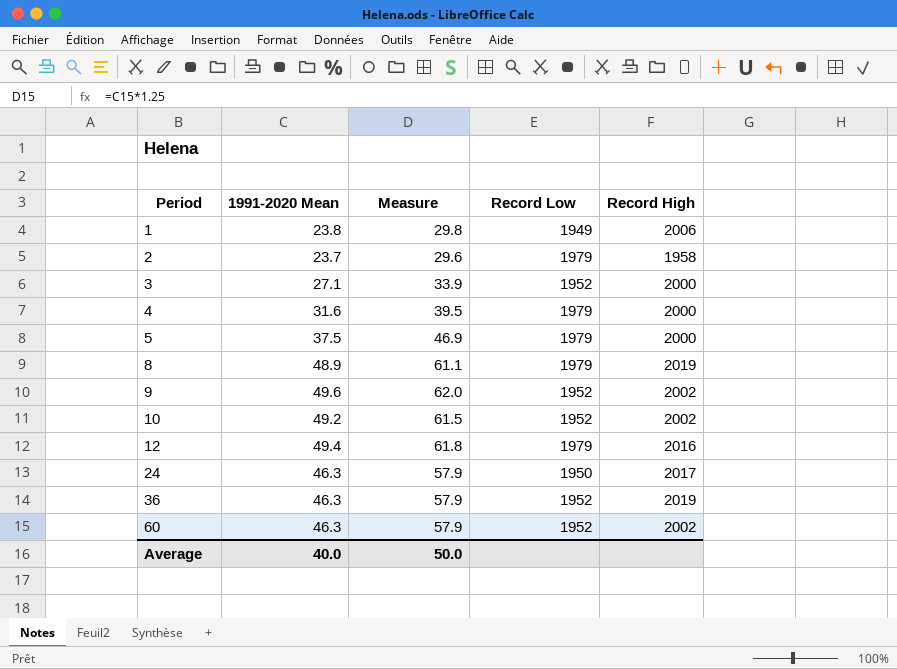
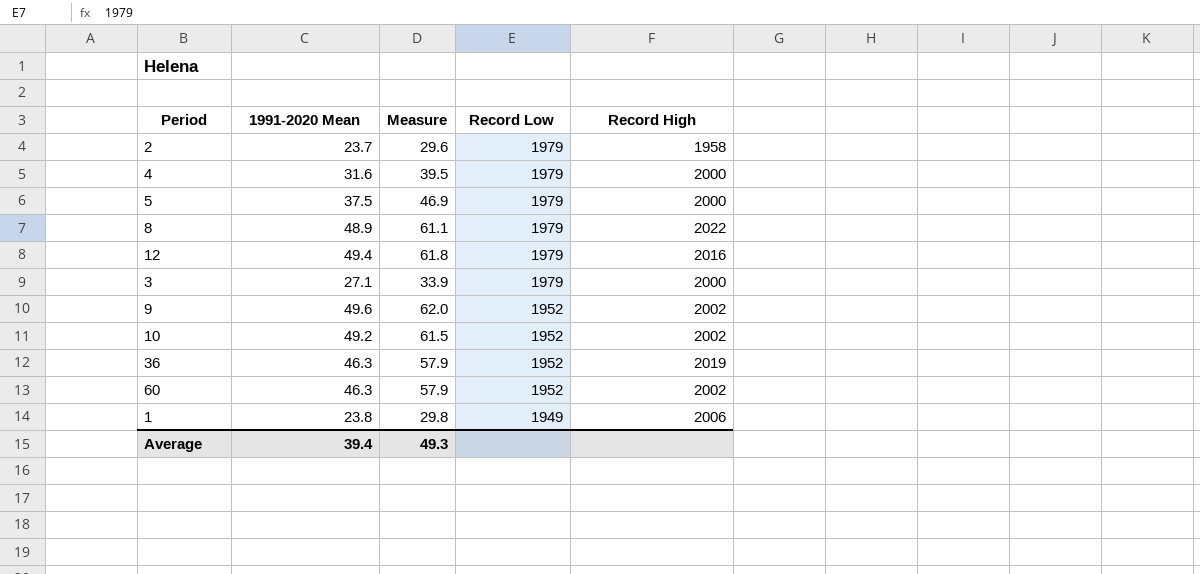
row order: Period ascending -> Record Low descending
row 24: 46.3 | 57.9 | 1950 | 2017 -> none
8 | Record High: 2019 -> 2022
3 | Record Low: 1952 -> 1979
Average | 1991-2020 Mean: 40.0 -> 39.4
Average | Measure: 50.0 -> 49.3

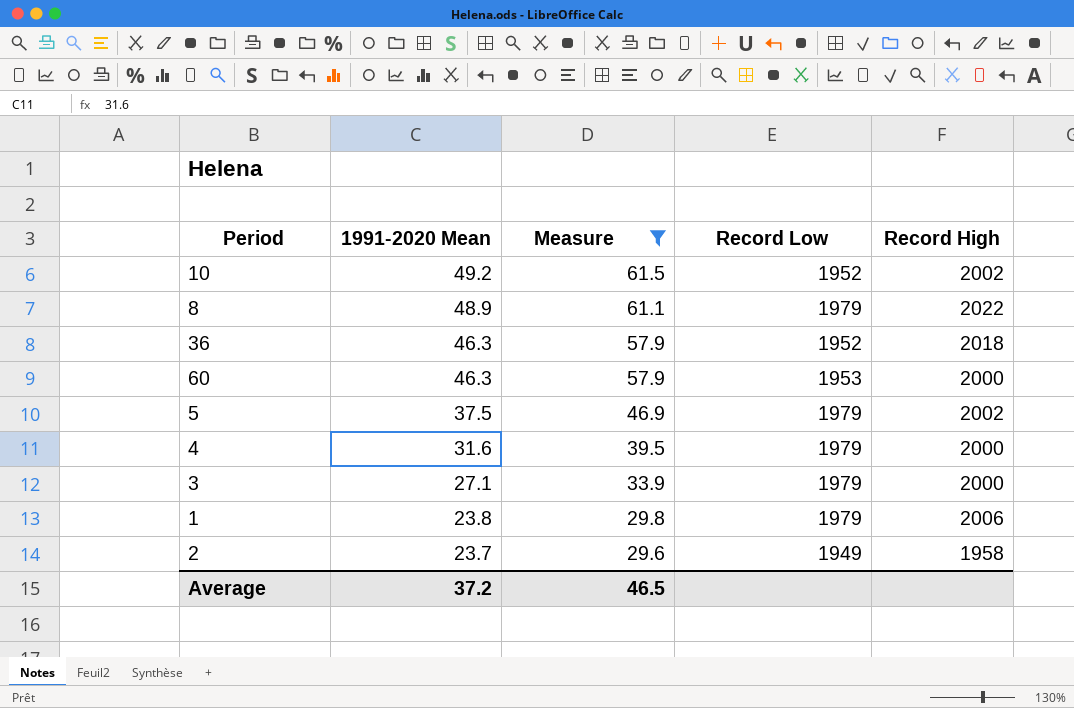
filter: none -> Measure <= 61.5
row order: Record Low descending -> 1991-2020 Mean descending
36 | Record High: 2019 -> 2018
60 | Record Low: 1952 -> 1953
60 | Record High: 2002 -> 2000
5 | Record High: 2000 -> 2002
1 | Record Low: 1949 -> 1979
2 | Record Low: 1979 -> 1949
Average | 1991-2020 Mean: 39.4 -> 37.2
Average | Measure: 49.3 -> 46.5

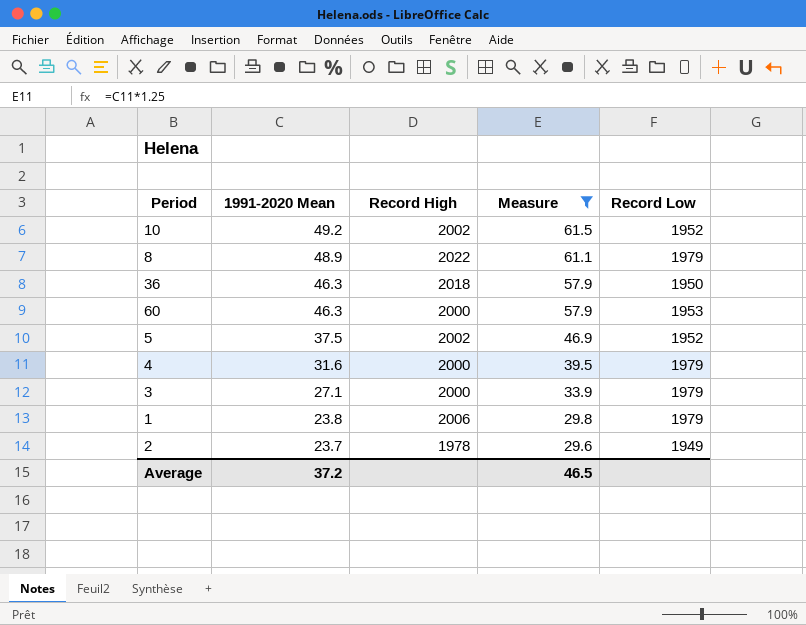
column Record High | position: 5 -> 3
36 | Record Low: 1952 -> 1950
5 | Record Low: 1979 -> 1952
2 | Record High: 1958 -> 1978

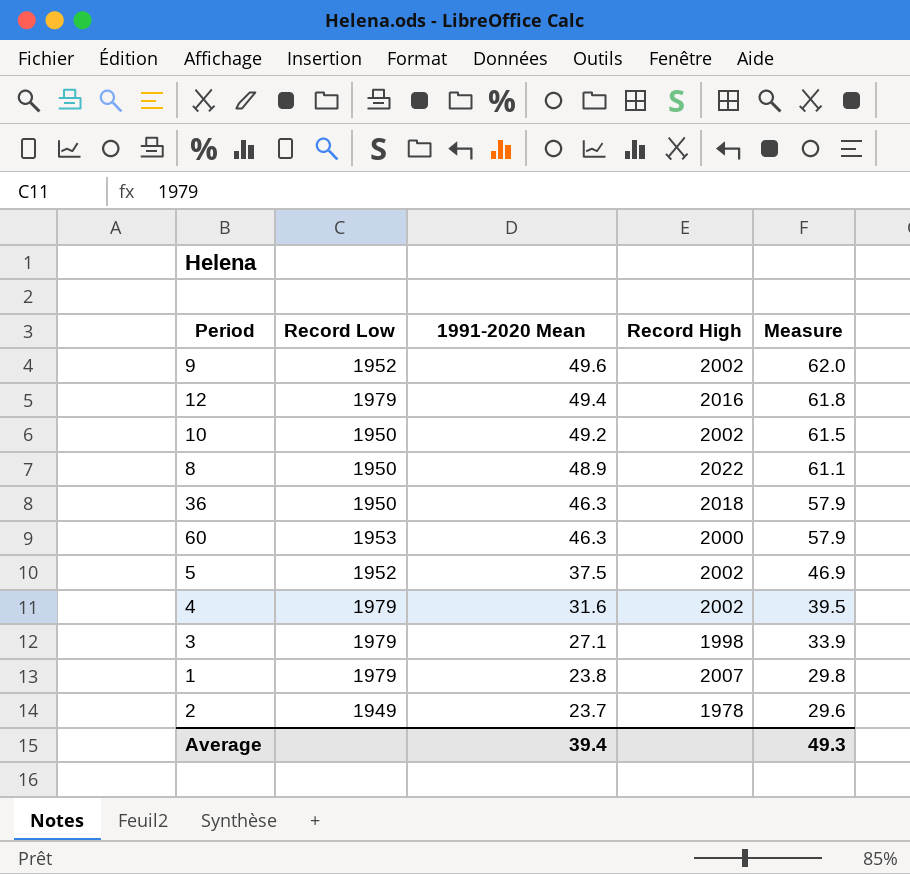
filter: Measure <= 61.5 -> none
column Record Low | position: 5 -> 2
10 | Record Low: 1952 -> 1950
8 | Record Low: 1979 -> 1950
4 | Record High: 2000 -> 2002
3 | Record High: 2000 -> 1998
1 | Record High: 2006 -> 2007
Average | 1991-2020 Mean: 37.2 -> 39.4
Average | Measure: 46.5 -> 49.3

